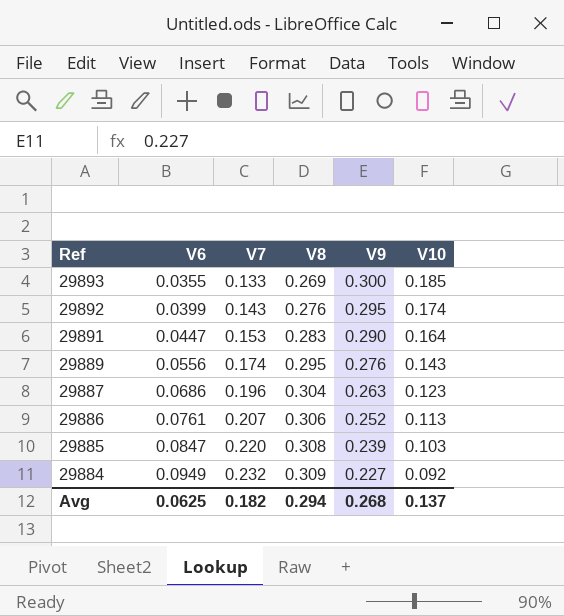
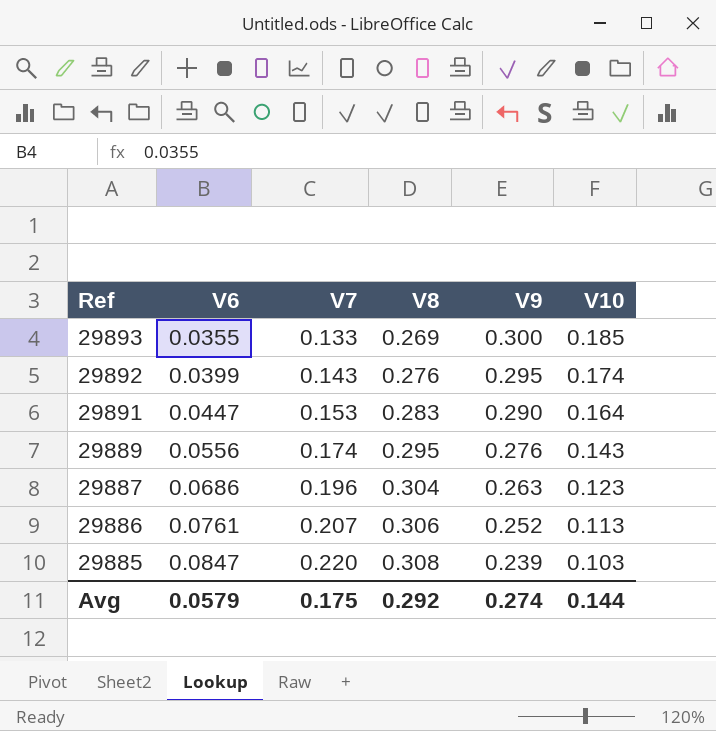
row 29884: 0.0949 | 0.232 | 0.309 | 0.227 | 0.092 -> none
Avg | V6: 0.0625 -> 0.0579
Avg | V7: 0.182 -> 0.175
Avg | V8: 0.294 -> 0.292
Avg | V9: 0.268 -> 0.274
Avg | V10: 0.137 -> 0.144

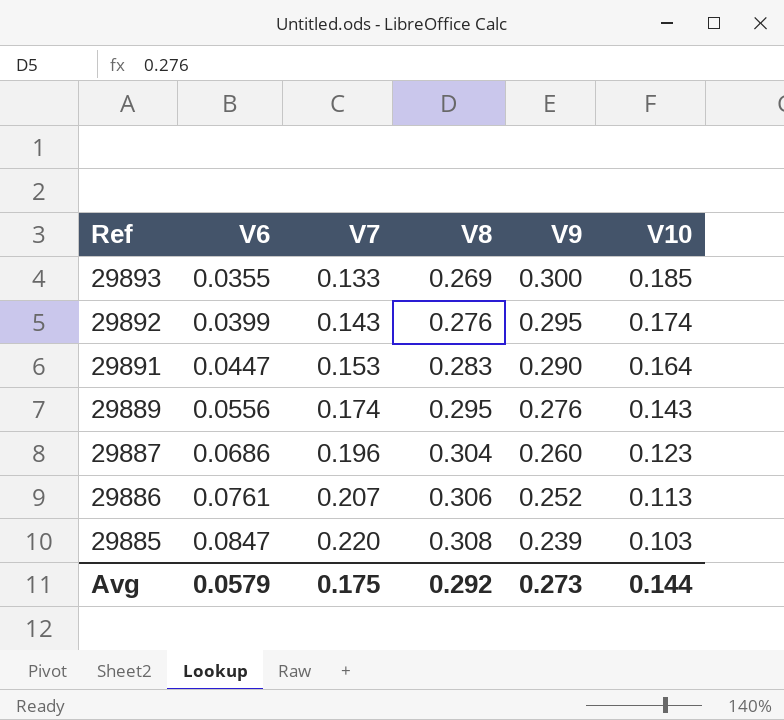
29887 | V9: 0.263 -> 0.260
Avg | V9: 0.274 -> 0.273

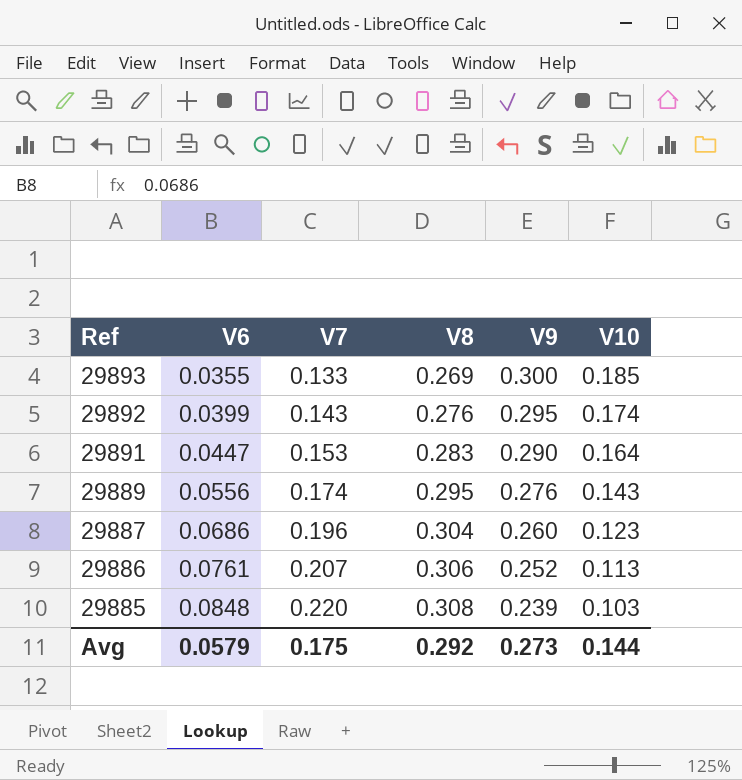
29885 | V6: 0.0847 -> 0.0848

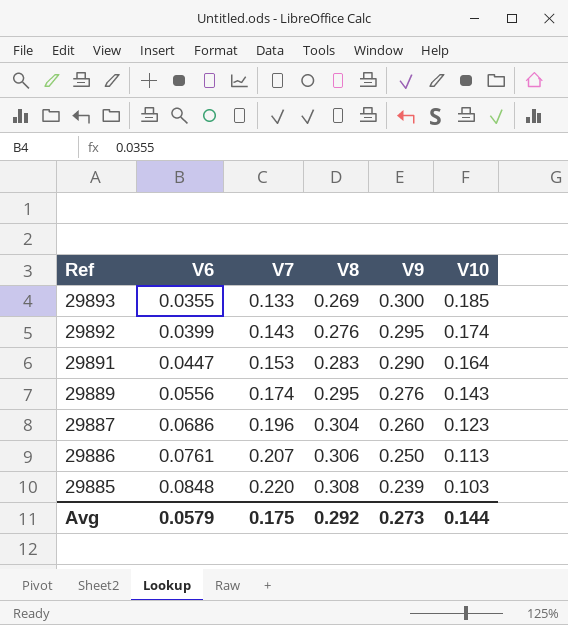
29886 | V9: 0.252 -> 0.250

